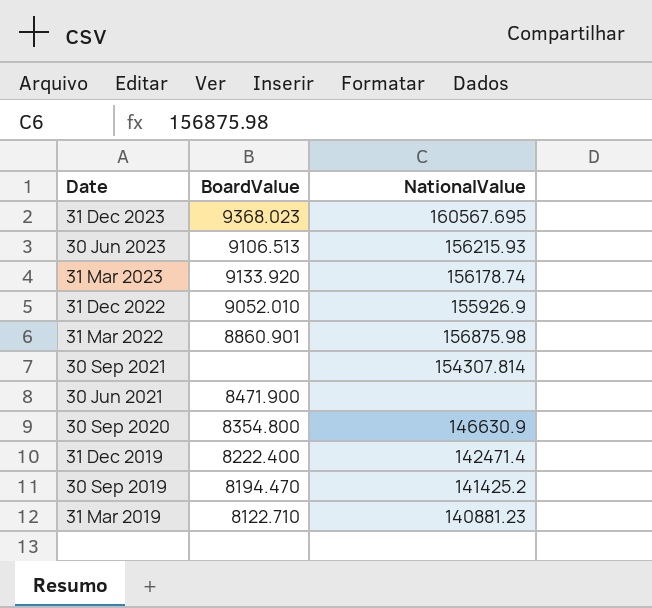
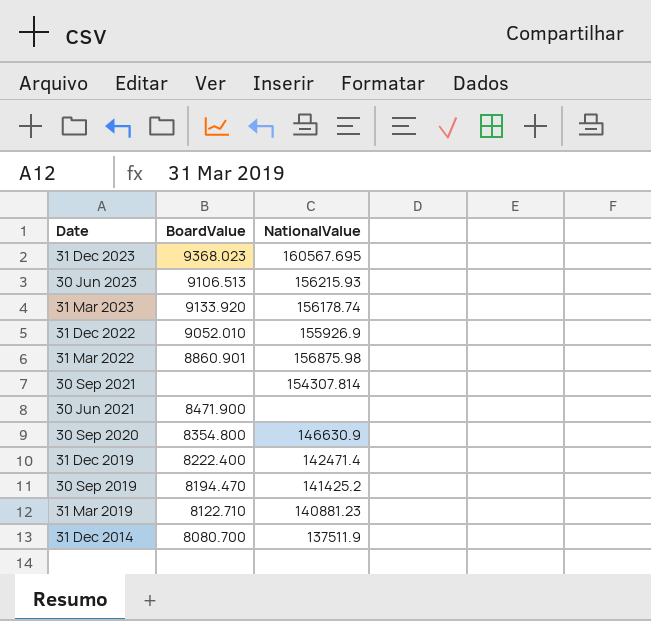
row 31 Dec 2014: none -> 8080.700 | 137511.9

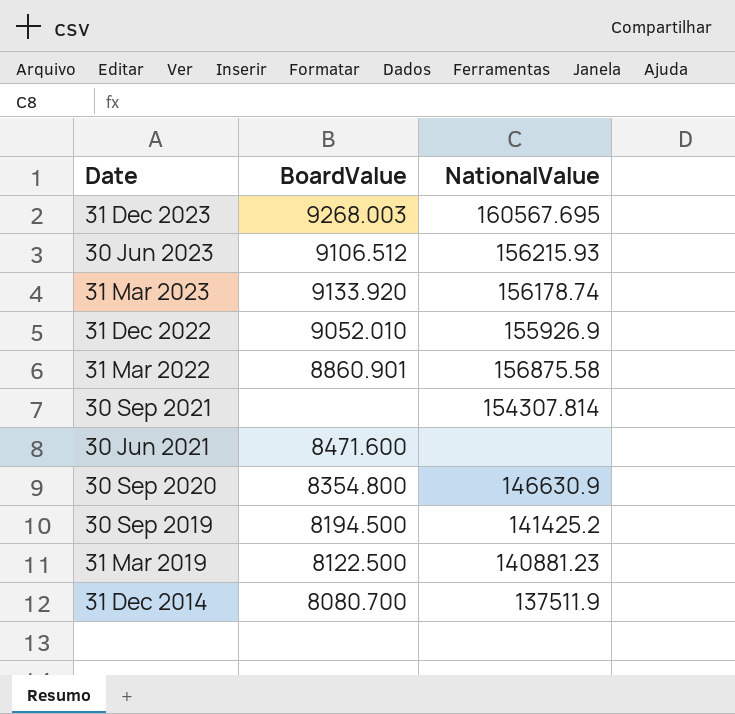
row 31 Dec 2019: 8222.400 | 142471.4 -> none
31 Dec 2023 | BoardValue: 9368.023 -> 9268.003
30 Jun 2023 | BoardValue: 9106.513 -> 9106.512
31 Mar 2022 | NationalValue: 156875.98 -> 156875.58
30 Jun 2021 | BoardValue: 8471.900 -> 8471.600
30 Sep 2019 | BoardValue: 8194.470 -> 8194.500
31 Mar 2019 | BoardValue: 8122.710 -> 8122.500

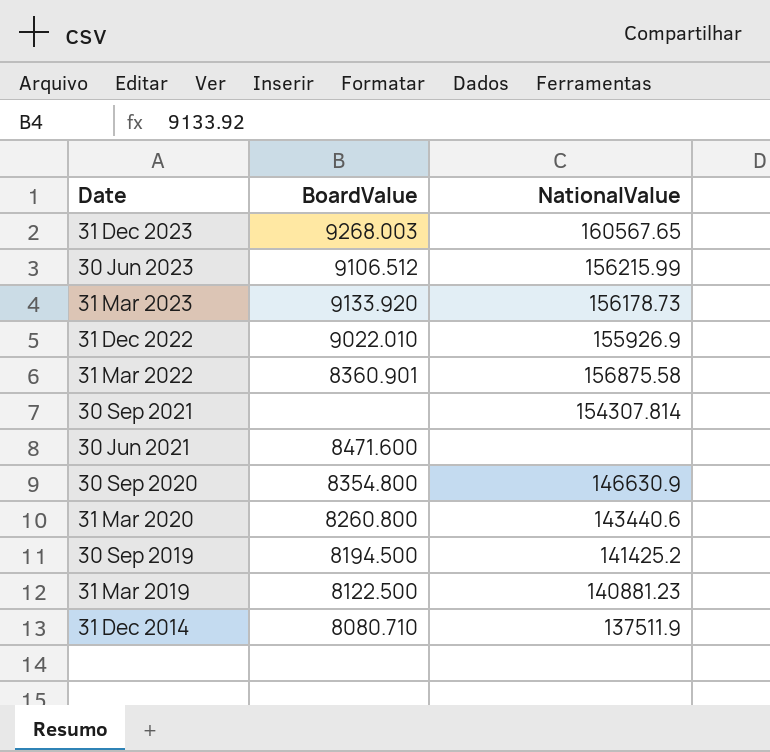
31 Dec 2023 | NationalValue: 160567.695 -> 160567.65
30 Jun 2023 | NationalValue: 156215.93 -> 156215.99
31 Mar 2023 | NationalValue: 156178.74 -> 156178.73
31 Dec 2022 | BoardValue: 9052.010 -> 9022.010
31 Mar 2022 | BoardValue: 8860.901 -> 8360.901
row 31 Mar 2020: none -> 8260.800 | 143440.6
31 Dec 2014 | BoardValue: 8080.700 -> 8080.710

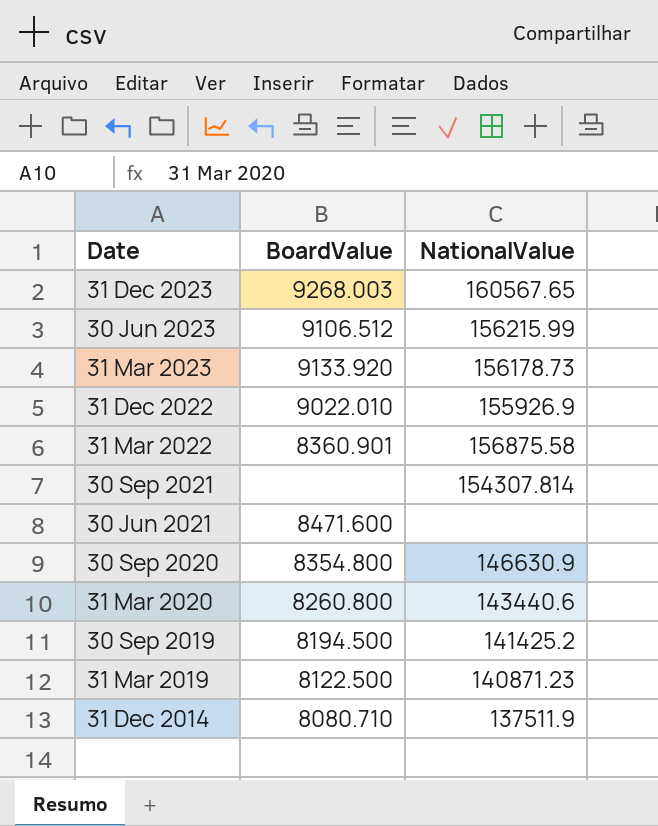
31 Mar 2019 | NationalValue: 140881.23 -> 140871.23

